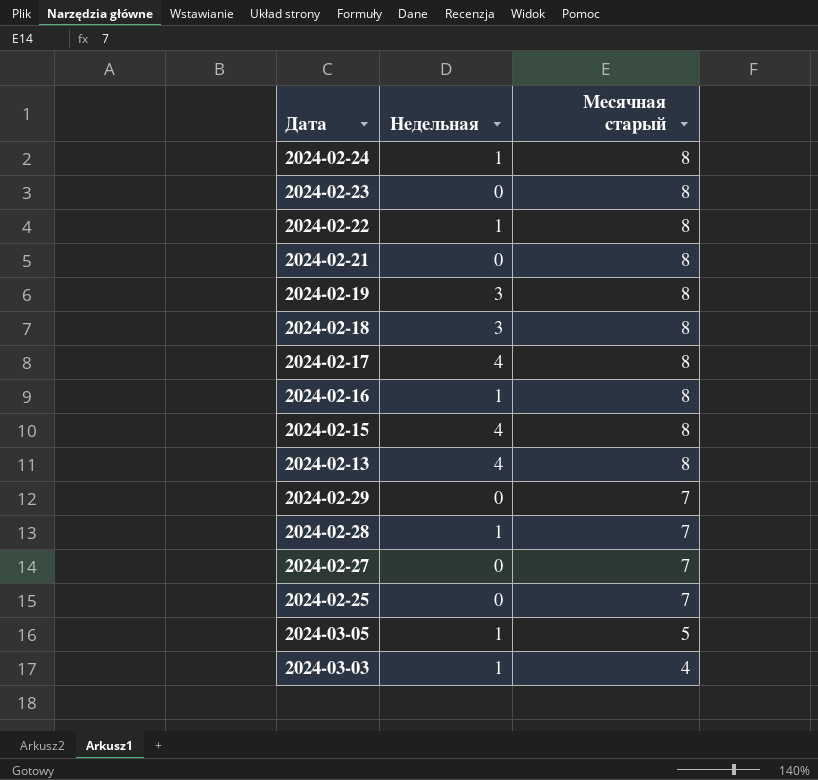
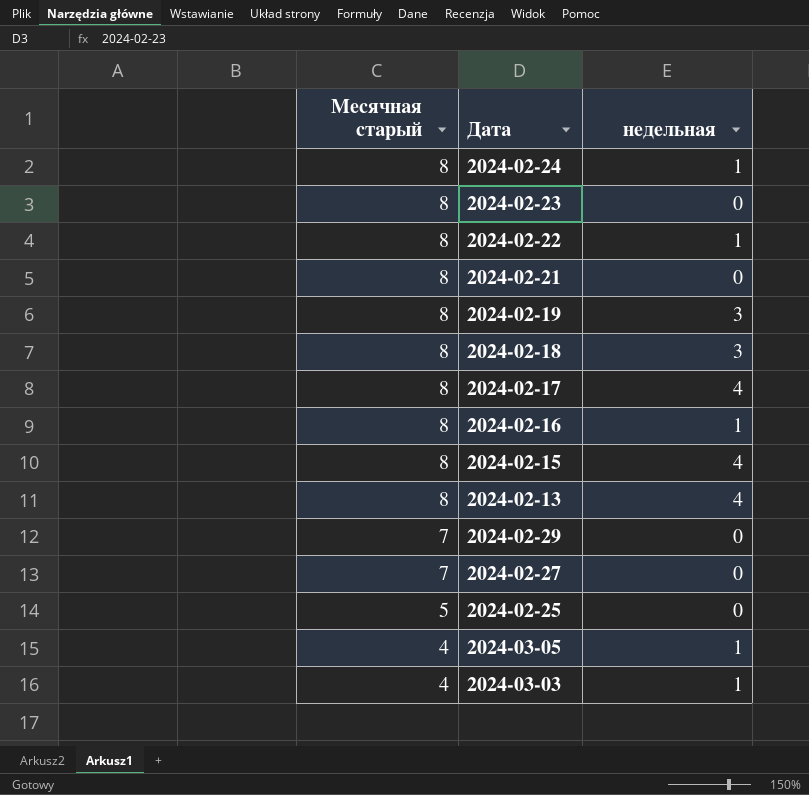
column Месячная старый | position: 3 -> 1
column name: Недельная -> недельная
row 2024-02-28: 1 | 7 -> none
2024-02-25 | Месячная старый: 7 -> 5
2024-03-05 | Месячная старый: 5 -> 4

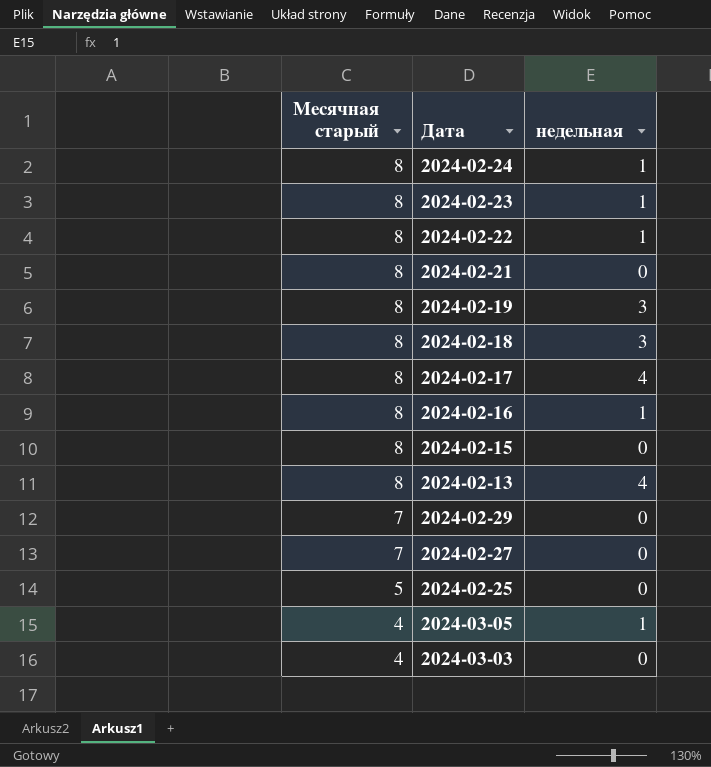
2024-02-23 | недельная: 0 -> 1
2024-02-15 | недельная: 4 -> 0
2024-03-03 | недельная: 1 -> 0

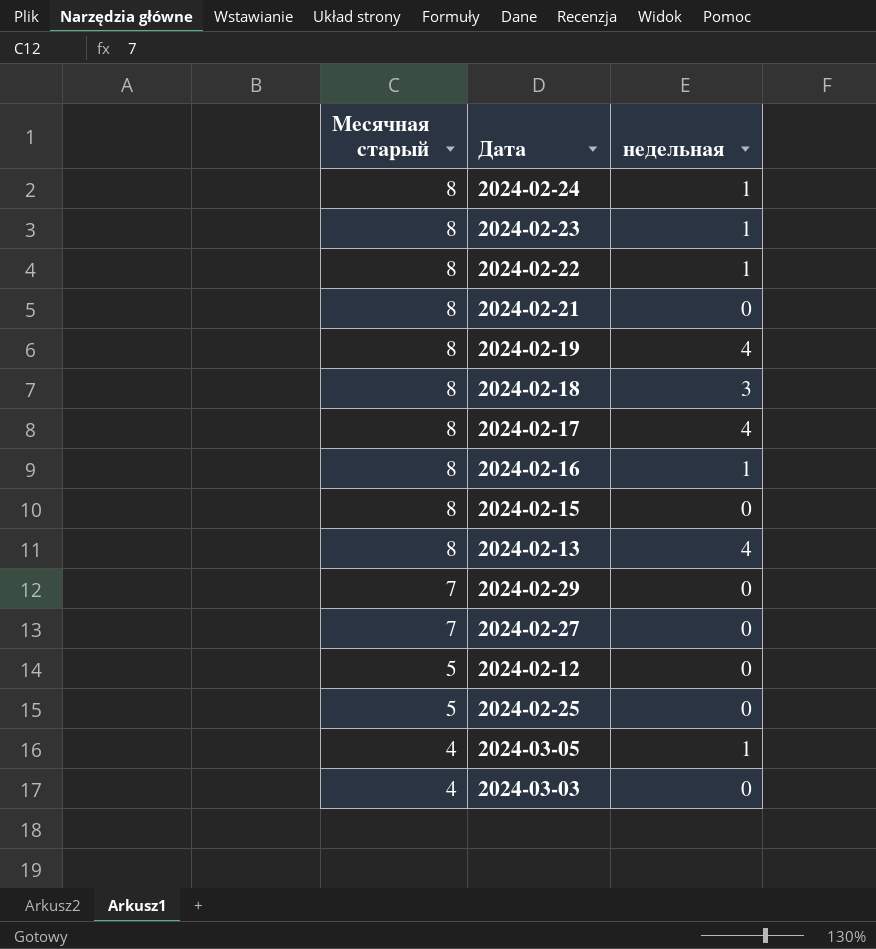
2024-02-19 | недельная: 3 -> 4
row 2024-02-12: none -> 5 | 0

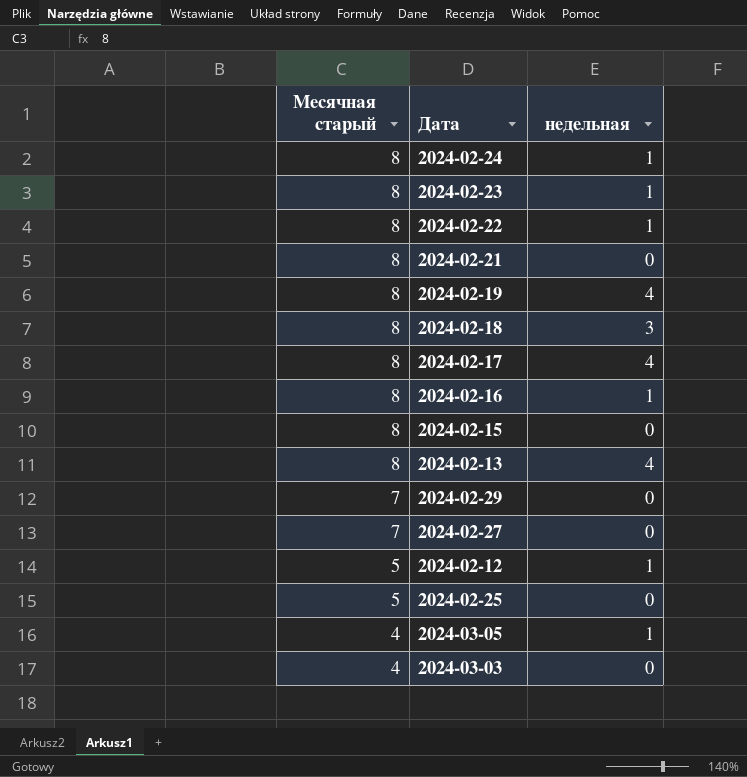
2024-02-12 | недельная: 0 -> 1

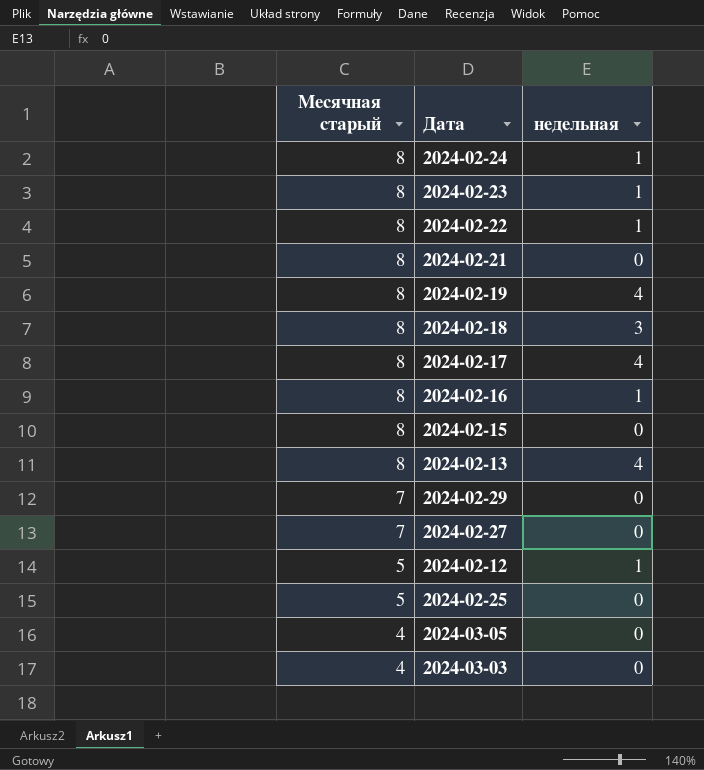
2024-03-05 | недельная: 1 -> 0

